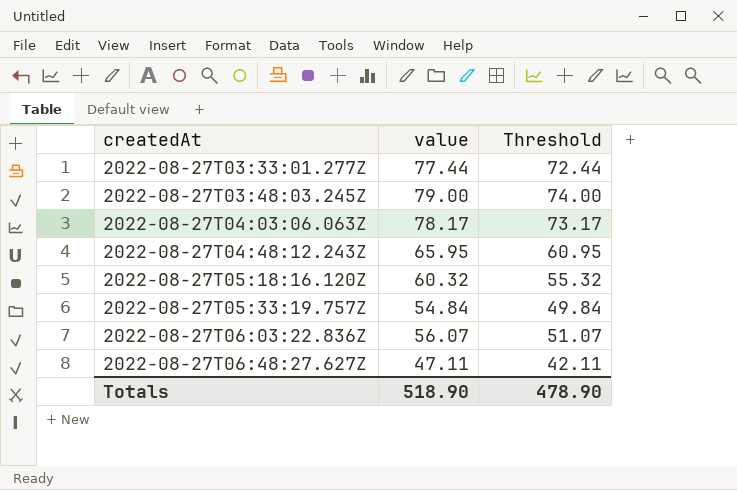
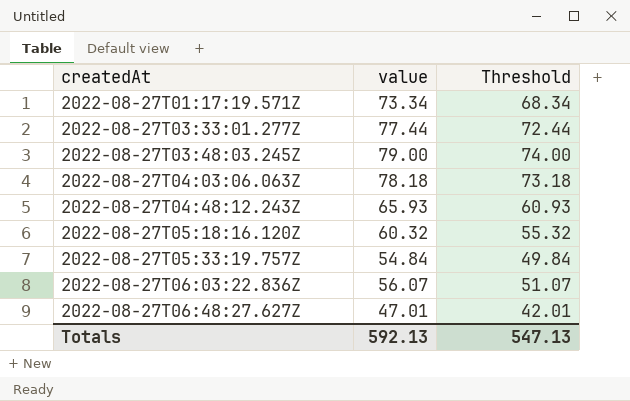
row 2022-08-27T01:17:19.571Z: none -> 73.34 | 68.34
2022-08-27T04:03:06.063Z | value: 78.17 -> 78.18
2022-08-27T04:03:06.063Z | Threshold: 73.17 -> 73.18
2022-08-27T04:48:12.243Z | value: 65.95 -> 65.93
2022-08-27T04:48:12.243Z | Threshold: 60.95 -> 60.93
2022-08-27T06:48:27.627Z | value: 47.11 -> 47.01
2022-08-27T06:48:27.627Z | Threshold: 42.11 -> 42.01
Totals | value: 518.90 -> 592.13
Totals | Threshold: 478.90 -> 547.13

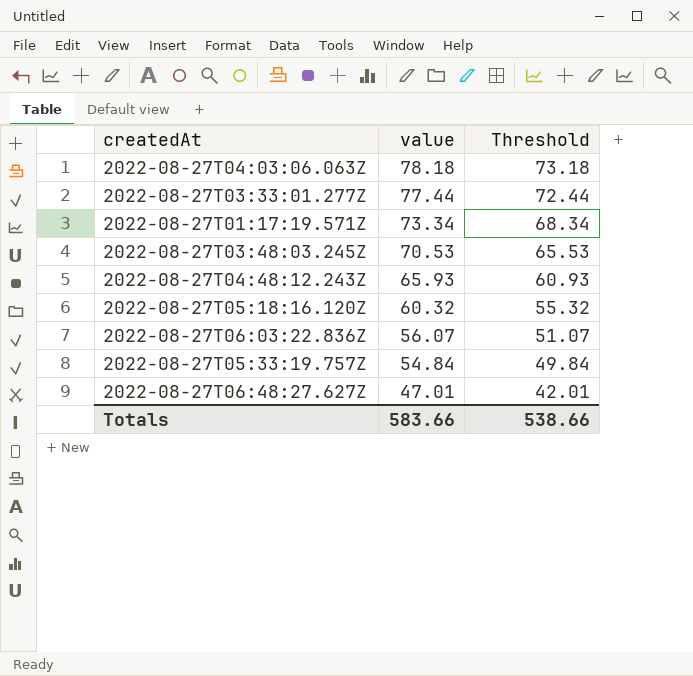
row order: createdAt ascending -> value descending
2022-08-27T03:48:03.245Z | value: 79.00 -> 70.53
2022-08-27T03:48:03.245Z | Threshold: 74.00 -> 65.53
Totals | value: 592.13 -> 583.66
Totals | Threshold: 547.13 -> 538.66

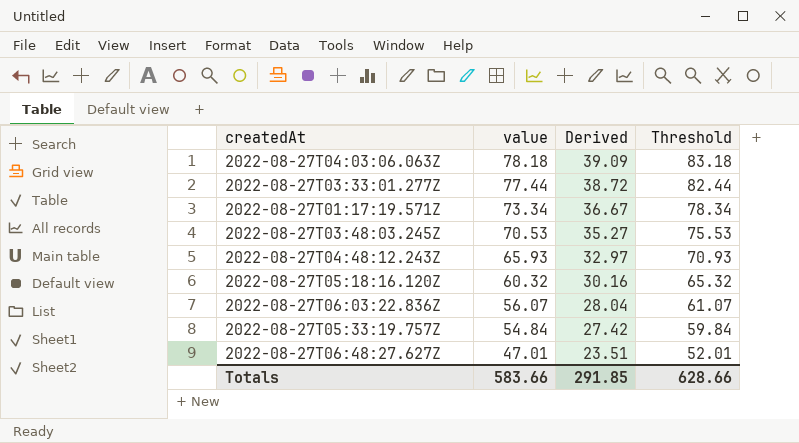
column Derived | formula: none -> [value] * 0.5
column Threshold | formula: [value] - 5 -> [value] + 5
Totals | Threshold: 538.66 -> 628.66

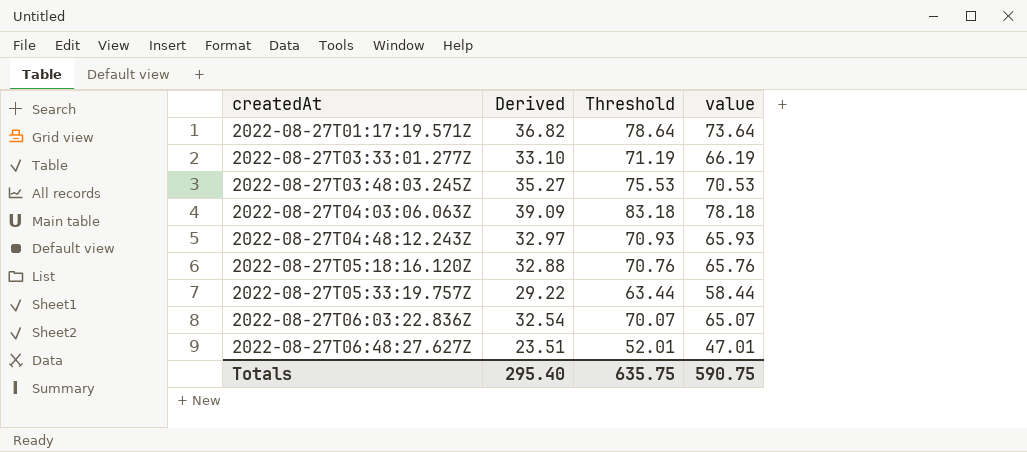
row order: value descending -> createdAt ascending
column value | position: 2 -> 4
2022-08-27T01:17:19.571Z | Derived: 36.67 -> 36.82
2022-08-27T01:17:19.571Z | Threshold: 78.34 -> 78.64
2022-08-27T01:17:19.571Z | value: 73.34 -> 73.64
2022-08-27T03:33:01.277Z | Derived: 38.72 -> 33.10
2022-08-27T03:33:01.277Z | Threshold: 82.44 -> 71.19
2022-08-27T03:33:01.277Z | value: 77.44 -> 66.19
2022-08-27T05:18:16.120Z | Derived: 30.16 -> 32.88
2022-08-27T05:18:16.120Z | Threshold: 65.32 -> 70.76
2022-08-27T05:18:16.120Z | value: 60.32 -> 65.76
2022-08-27T05:33:19.757Z | Derived: 27.42 -> 29.22
2022-08-27T05:33:19.757Z | Threshold: 59.84 -> 63.44
2022-08-27T05:33:19.757Z | value: 54.84 -> 58.44
2022-08-27T06:03:22.836Z | Derived: 28.04 -> 32.54
2022-08-27T06:03:22.836Z | Threshold: 61.07 -> 70.07
2022-08-27T06:03:22.836Z | value: 56.07 -> 65.07
Totals | Derived: 291.85 -> 295.40
Totals | Threshold: 628.66 -> 635.75
Totals | value: 583.66 -> 590.75

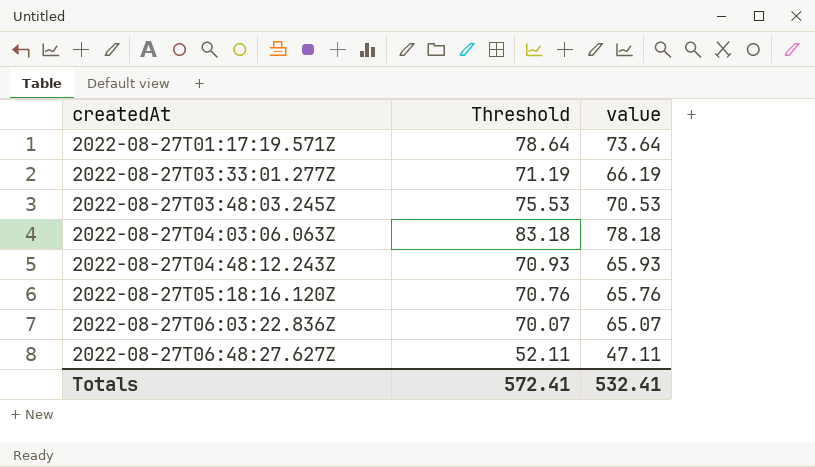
column Derived | formula: [value] * 0.5 -> none
row 2022-08-27T05:33:19.757Z: 29.22 | 63.44 | 58.44 -> none
2022-08-27T06:48:27.627Z | Threshold: 52.01 -> 52.11
2022-08-27T06:48:27.627Z | value: 47.01 -> 47.11
Totals | Threshold: 635.75 -> 572.41
Totals | value: 590.75 -> 532.41

